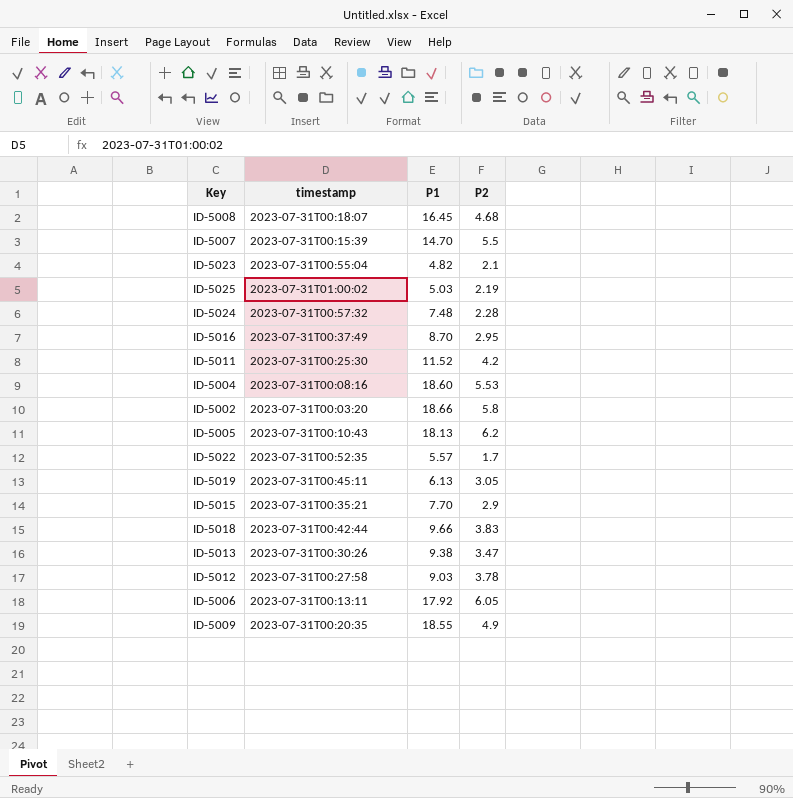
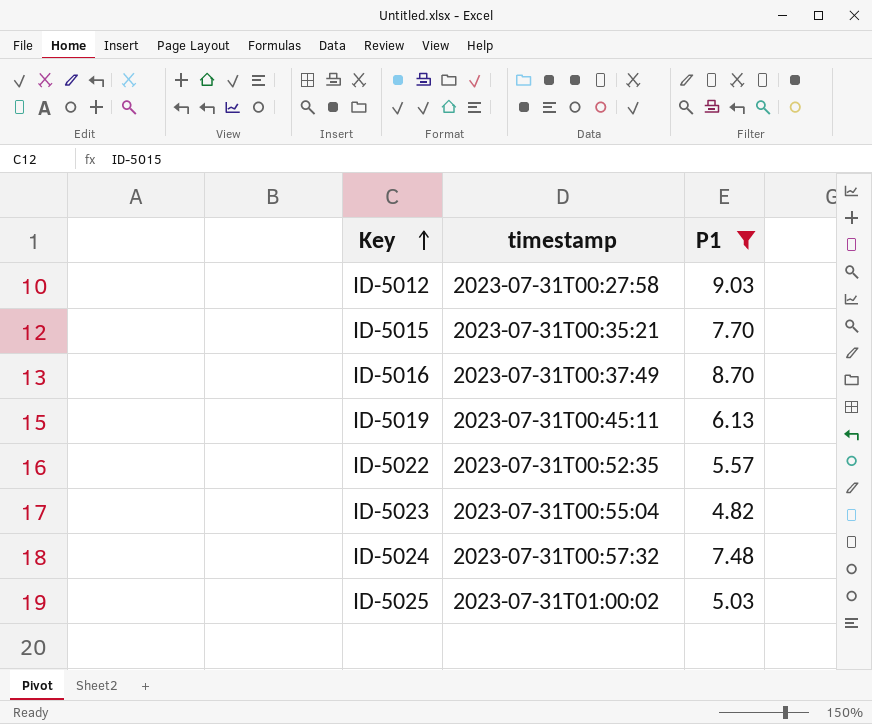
filter: none -> P1 <= 9.03
row order: none -> Key ascending
column P2 | position: 4 -> none

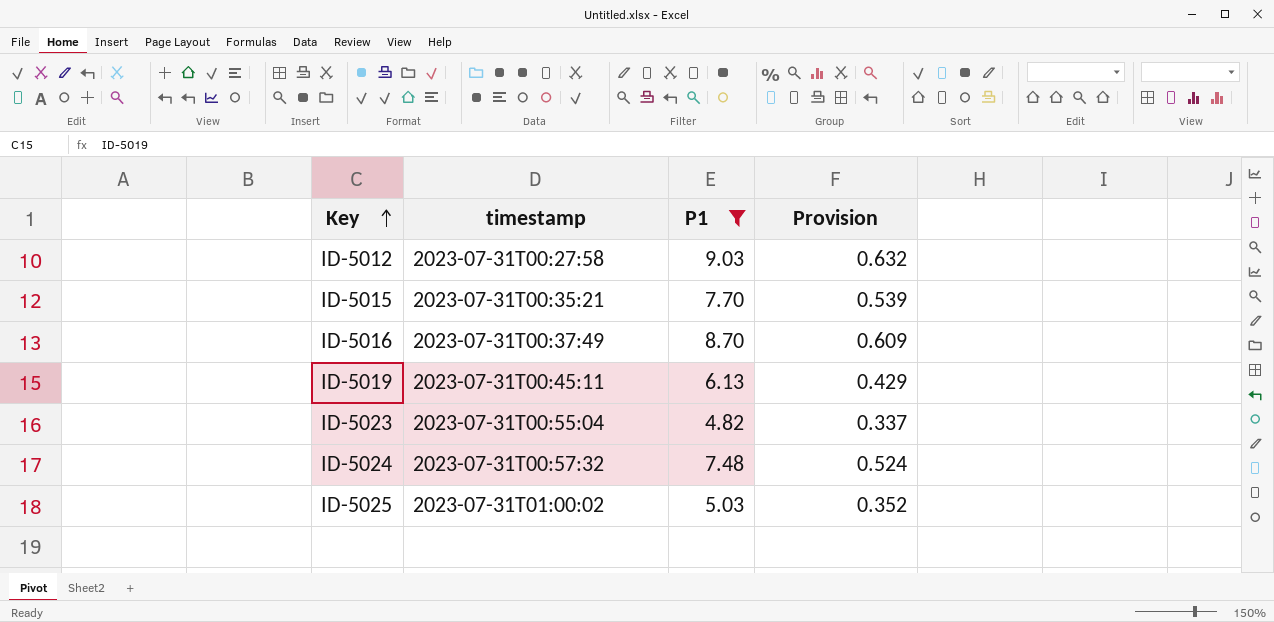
column Provision | formula: none -> [P1] * 0.07
row ID-5022: 2023-07-31T00:52:35 | 5.57 -> none

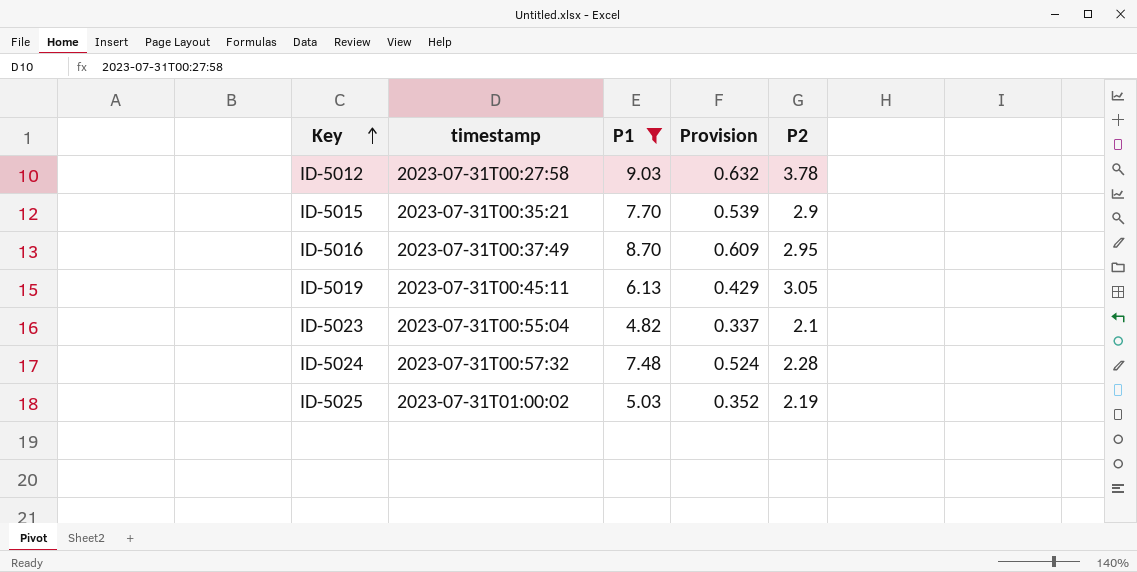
column P2 | position: none -> 5

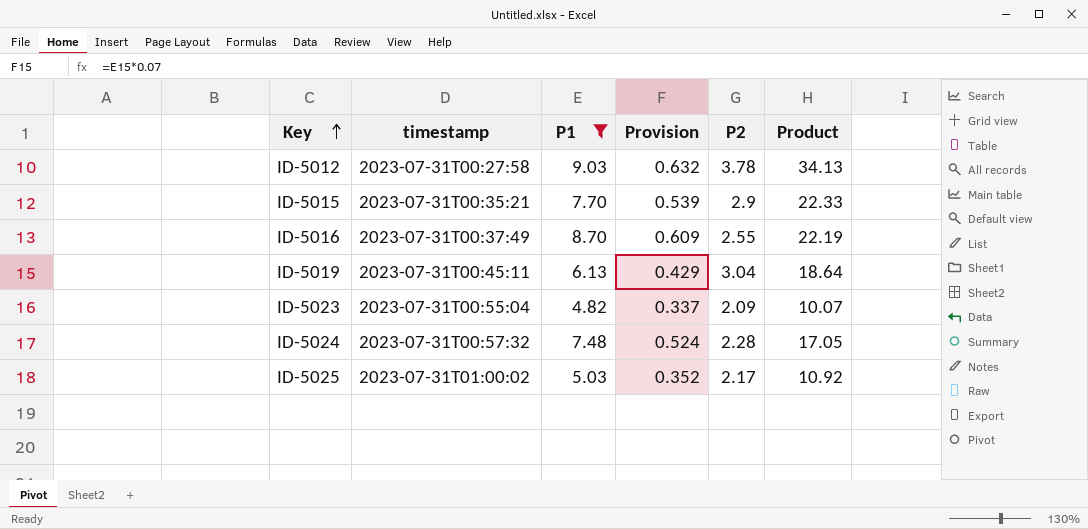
column Product | formula: none -> [P1] * [P2]
ID-5016 | P2: 2.95 -> 2.55
ID-5019 | P2: 3.05 -> 3.04
ID-5023 | P2: 2.1 -> 2.09
ID-5025 | P2: 2.19 -> 2.17

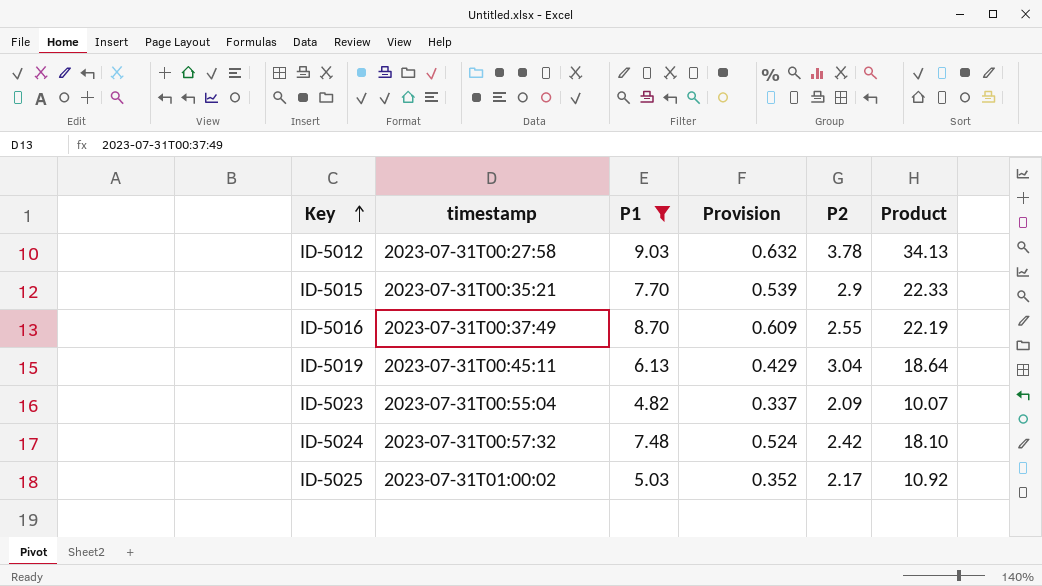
ID-5024 | P2: 2.28 -> 2.42
ID-5024 | Product: 17.05 -> 18.10

